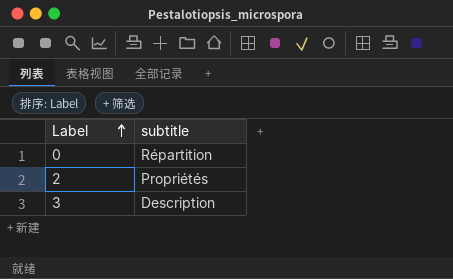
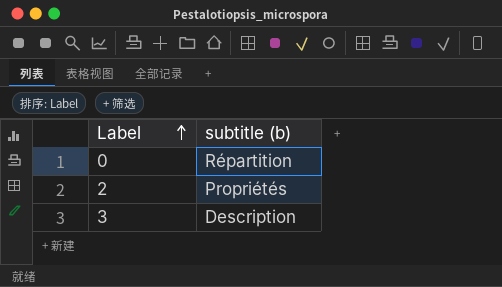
column name: subtitle -> subtitle (b)

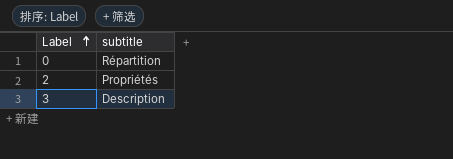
column name: subtitle (b) -> subtitle

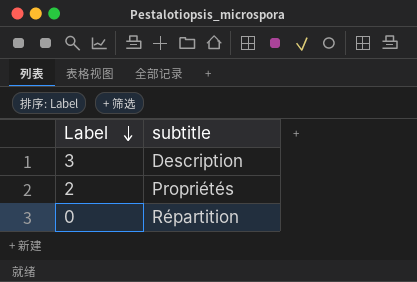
row order: Label ascending -> Label descending

